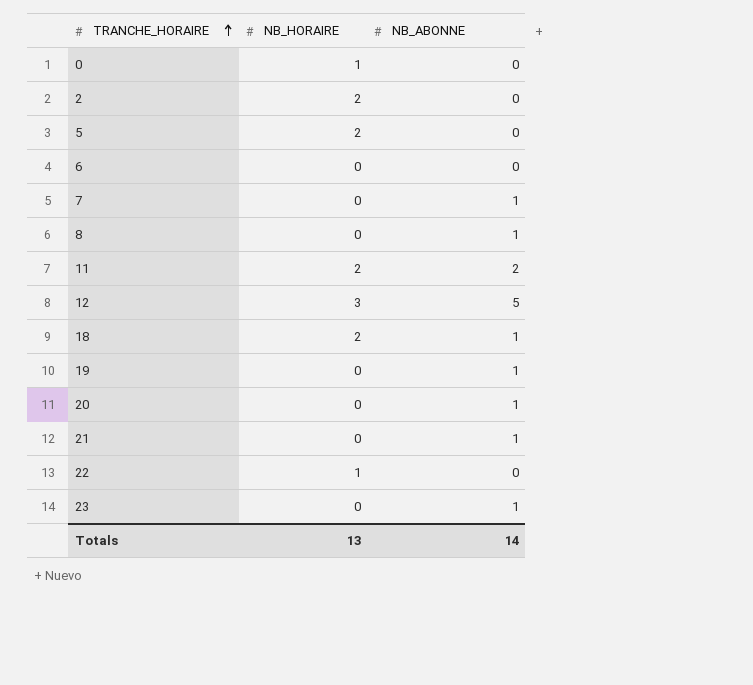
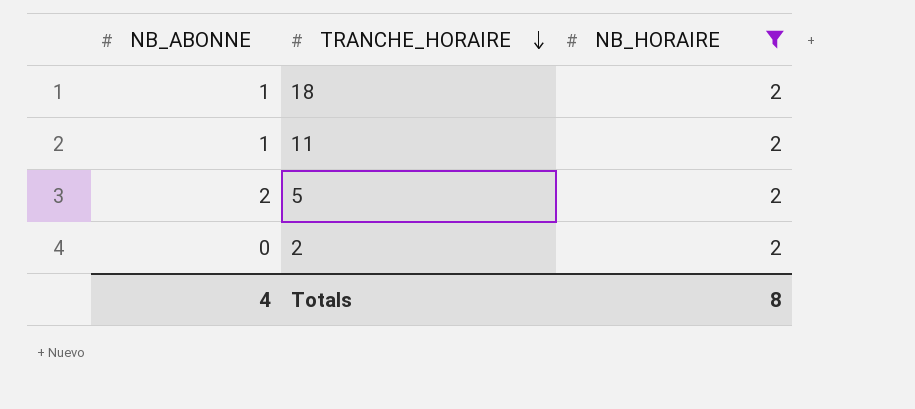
filter: none -> NB_HORAIRE = 2
row order: TRANCHE_HORAIRE ascending -> TRANCHE_HORAIRE descending
column NB_ABONNE | position: 3 -> 1
11 | NB_ABONNE: 2 -> 1
5 | NB_ABONNE: 0 -> 2
Totals | NB_ABONNE: 14 -> 4
Totals | NB_HORAIRE: 13 -> 8

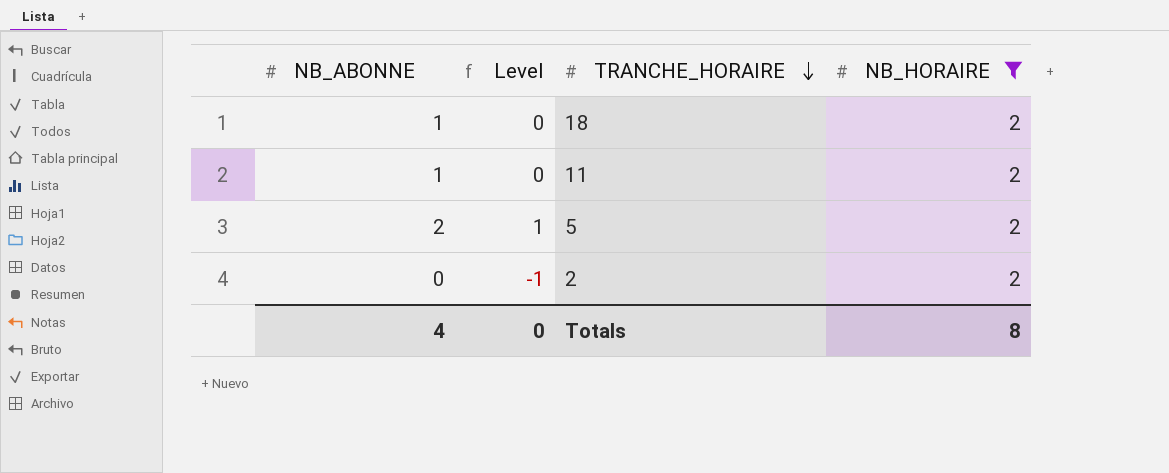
column Level | formula: none -> [NB_ABONNE] - 1

